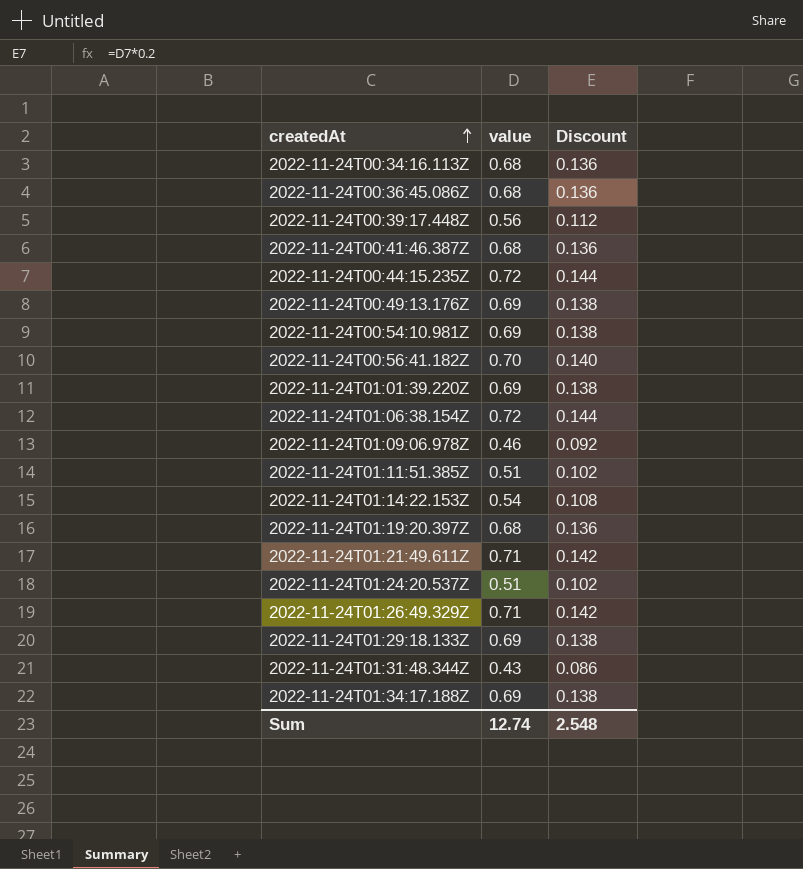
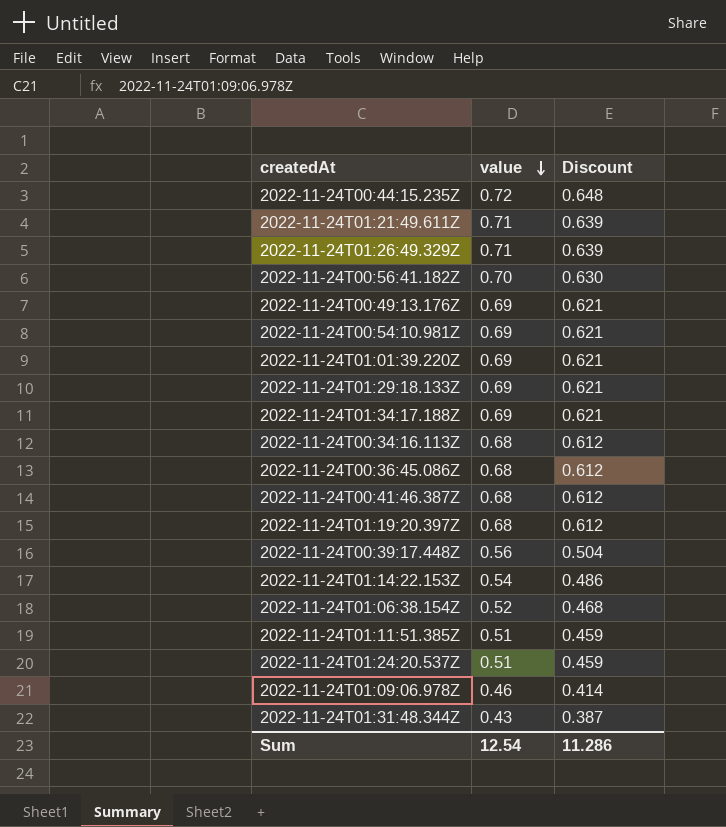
row order: createdAt ascending -> value descending
column Discount | formula: [value] * 0.2 -> [value] * 0.9
2022-11-24T01:06:38.154Z | value: 0.72 -> 0.52
Sum | value: 12.74 -> 12.54
Sum | Discount: 2.548 -> 11.286

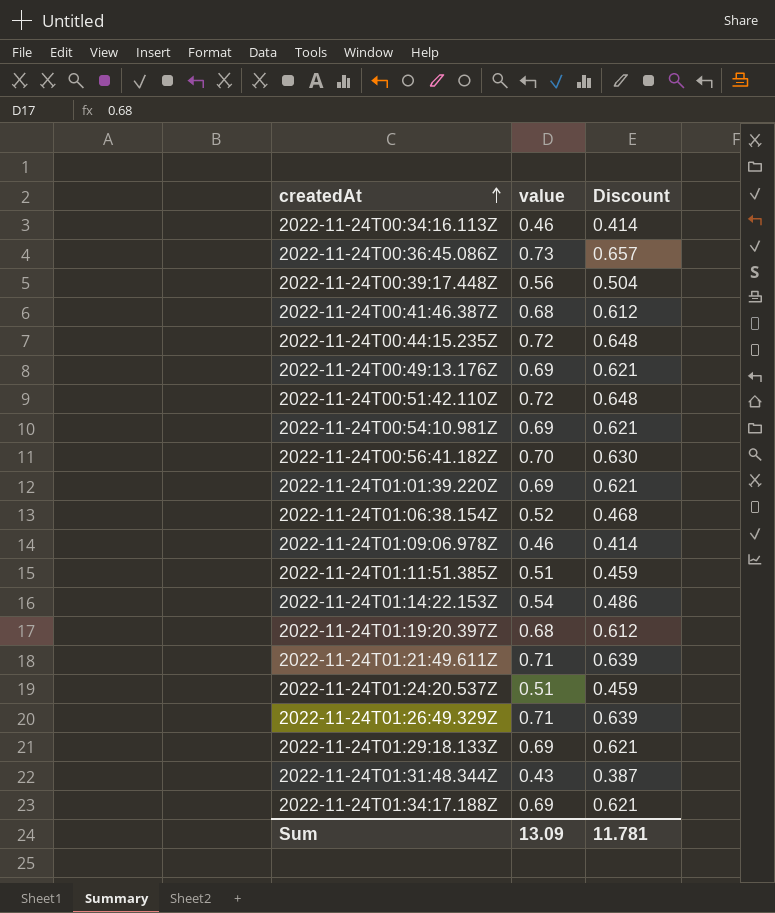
row order: value descending -> createdAt ascending
2022-11-24T00:34:16.113Z | value: 0.68 -> 0.46
2022-11-24T00:34:16.113Z | Discount: 0.612 -> 0.414
2022-11-24T00:36:45.086Z | value: 0.68 -> 0.73
2022-11-24T00:36:45.086Z | Discount: 0.612 -> 0.657
row 2022-11-24T00:51:42.110Z: none -> 0.72 | 0.648
Sum | value: 12.54 -> 13.09
Sum | Discount: 11.286 -> 11.781

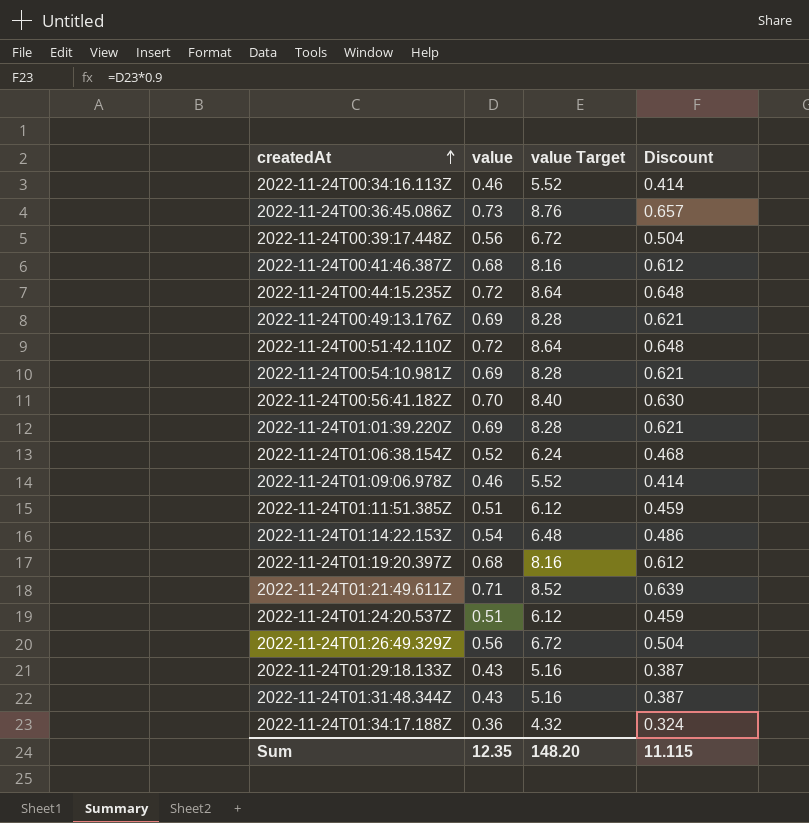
column value Target | formula: none -> [value] * 12
2022-11-24T01:26:49.329Z | value: 0.71 -> 0.56
2022-11-24T01:26:49.329Z | Discount: 0.639 -> 0.504
2022-11-24T01:29:18.133Z | value: 0.69 -> 0.43
2022-11-24T01:29:18.133Z | Discount: 0.621 -> 0.387
2022-11-24T01:34:17.188Z | value: 0.69 -> 0.36
2022-11-24T01:34:17.188Z | Discount: 0.621 -> 0.324
Sum | value: 13.09 -> 12.35
Sum | Discount: 11.781 -> 11.115

